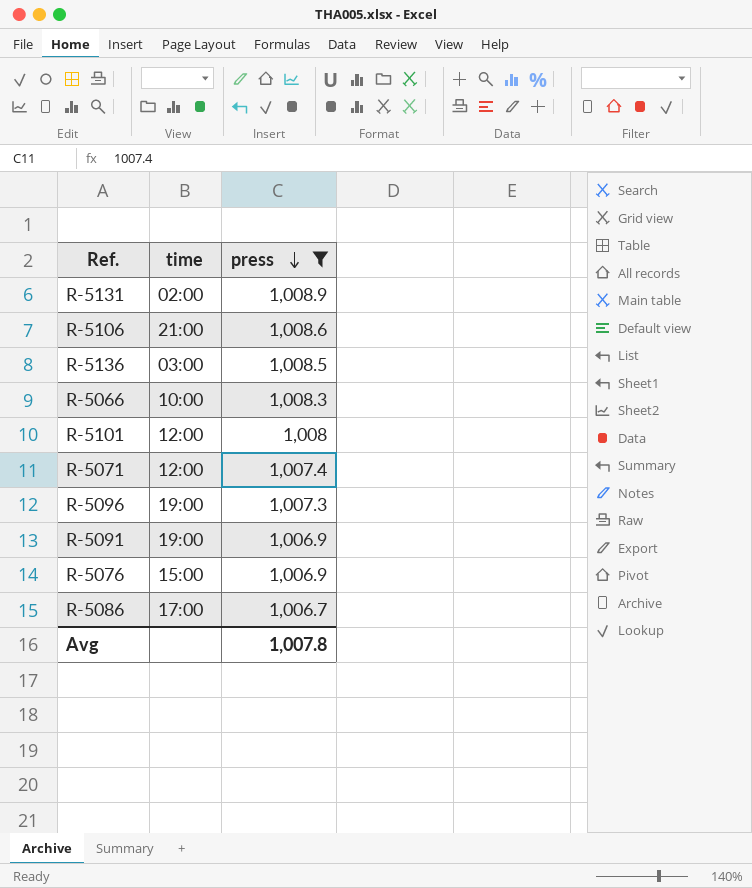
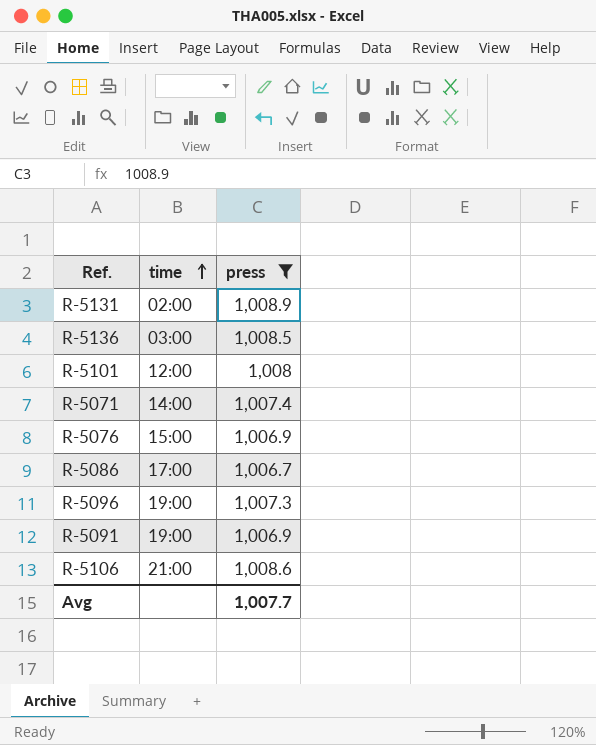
row order: press descending -> time ascending
row R-5066: 10:00 | 1,008.3 -> none
R-5071 | time: 12:00 -> 14:00
Avg | press: 1,007.8 -> 1,007.7

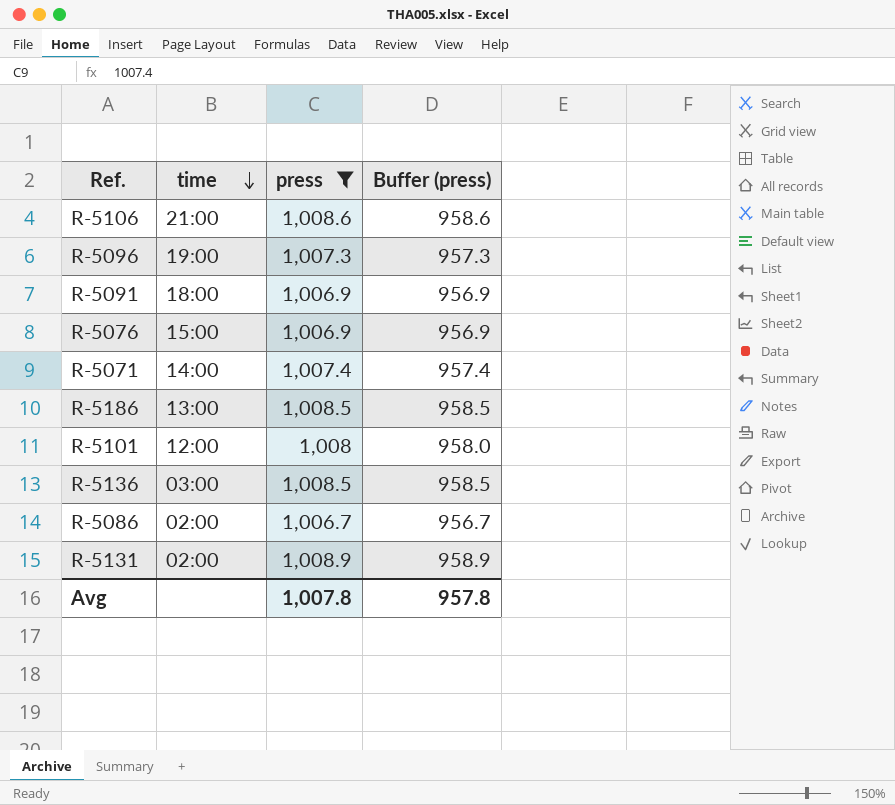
row order: time ascending -> time descending
column Buffer (press) | formula: none -> [press] - 50
R-5091 | time: 19:00 -> 18:00
row R-5186: none -> 13:00 | 1,008.5 | 958.5
R-5086 | time: 17:00 -> 02:00
Avg | press: 1,007.7 -> 1,007.8

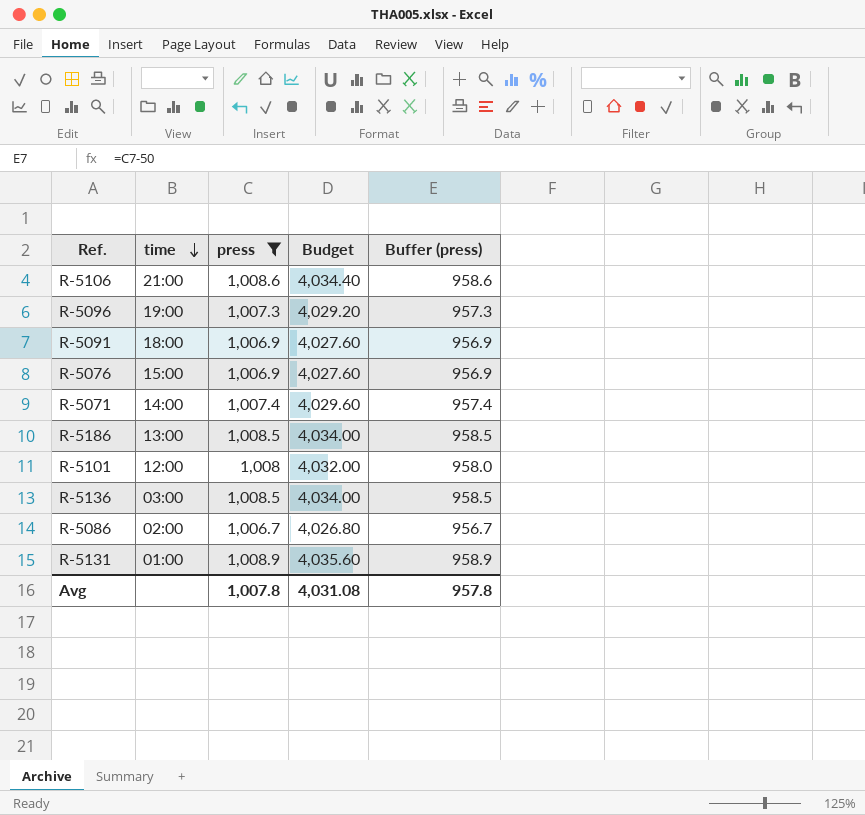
column Budget | formula: none -> [press] * 4
R-5131 | time: 02:00 -> 01:00

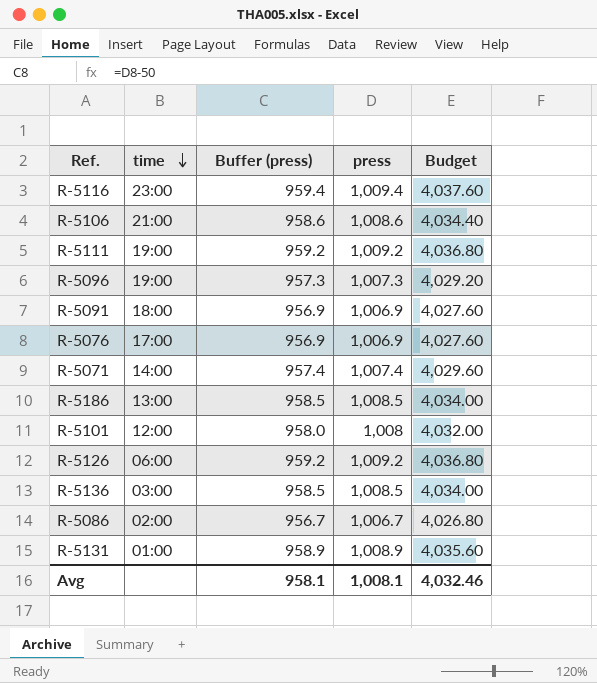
filter: press <= 1,008.9 -> none
column Buffer (press) | position: 5 -> 3
R-5076 | time: 15:00 -> 17:00
Avg | Buffer (press): 957.8 -> 958.1
Avg | press: 1,007.8 -> 1,008.1
Avg | Budget: 4,031.08 -> 4,032.46

